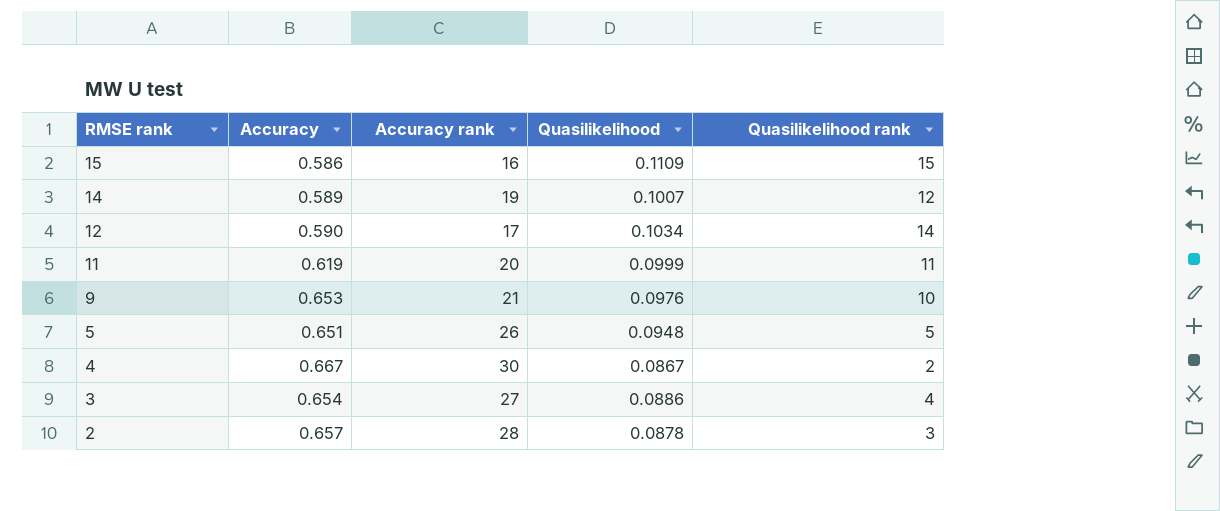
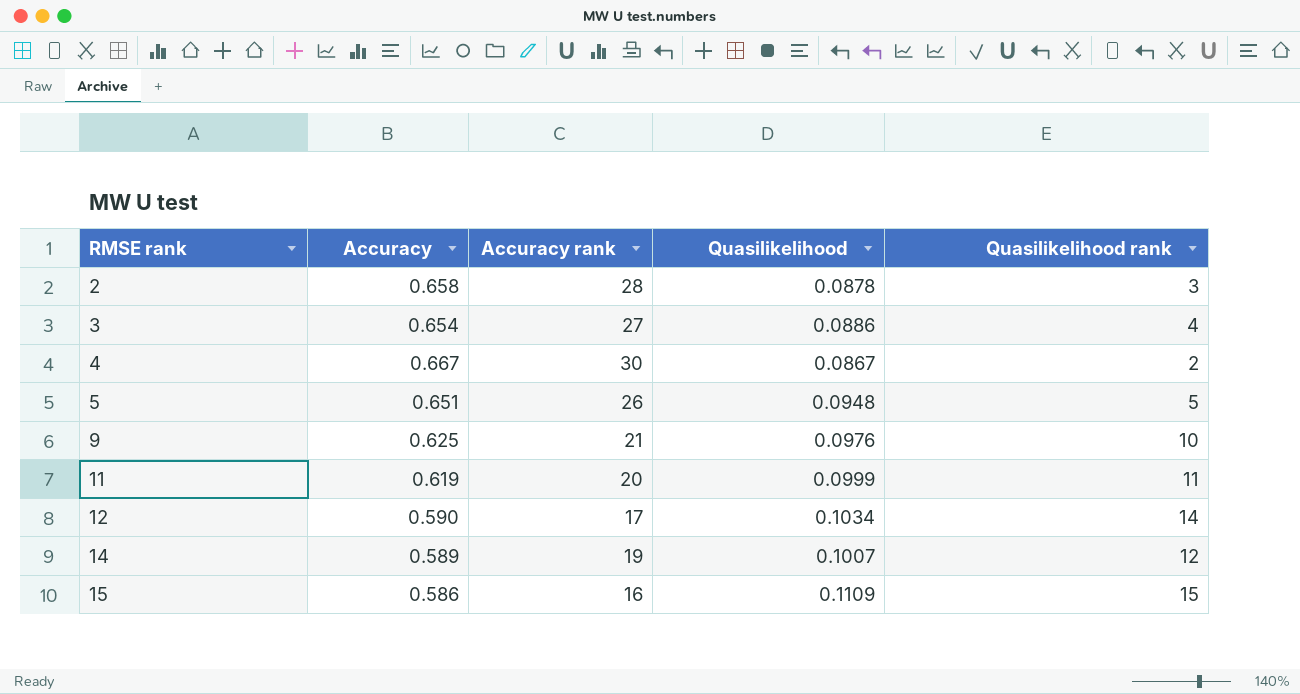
row order: RMSE rank descending -> RMSE rank ascending
2 | Accuracy: 0.657 -> 0.658
9 | Accuracy: 0.653 -> 0.625

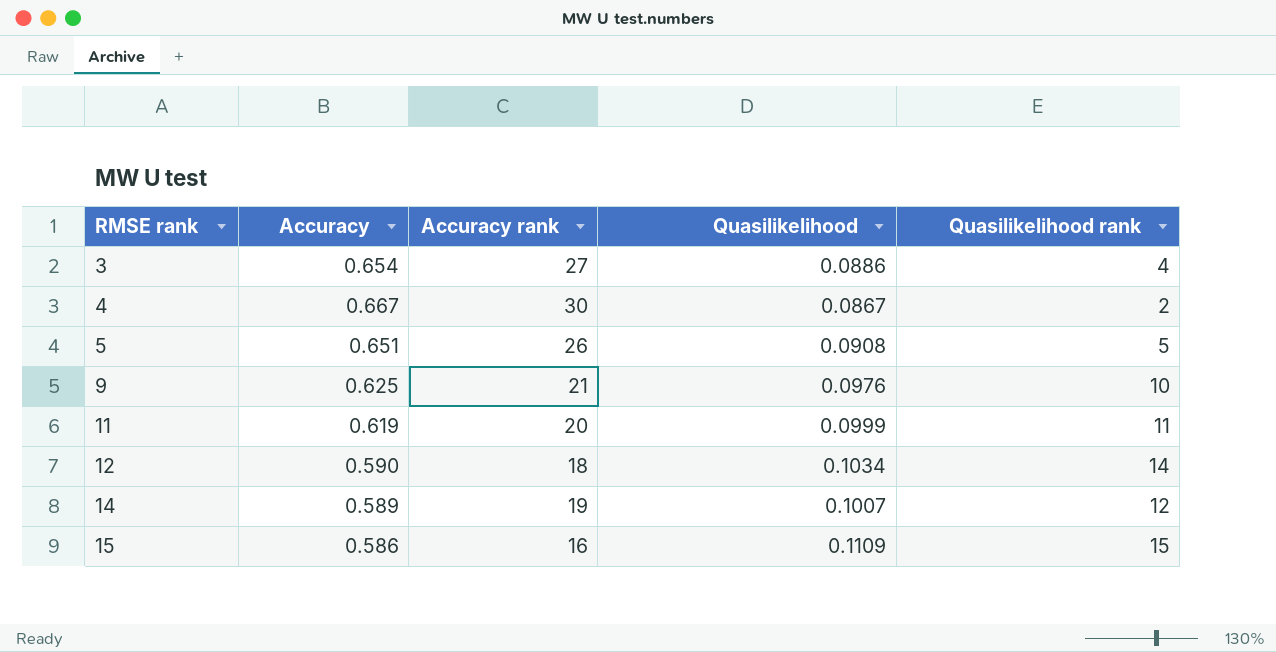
row 2: 0.658 | 28 | 0.0878 | 3 -> none
5 | Quasilikelihood: 0.0948 -> 0.0908
12 | Accuracy rank: 17 -> 18

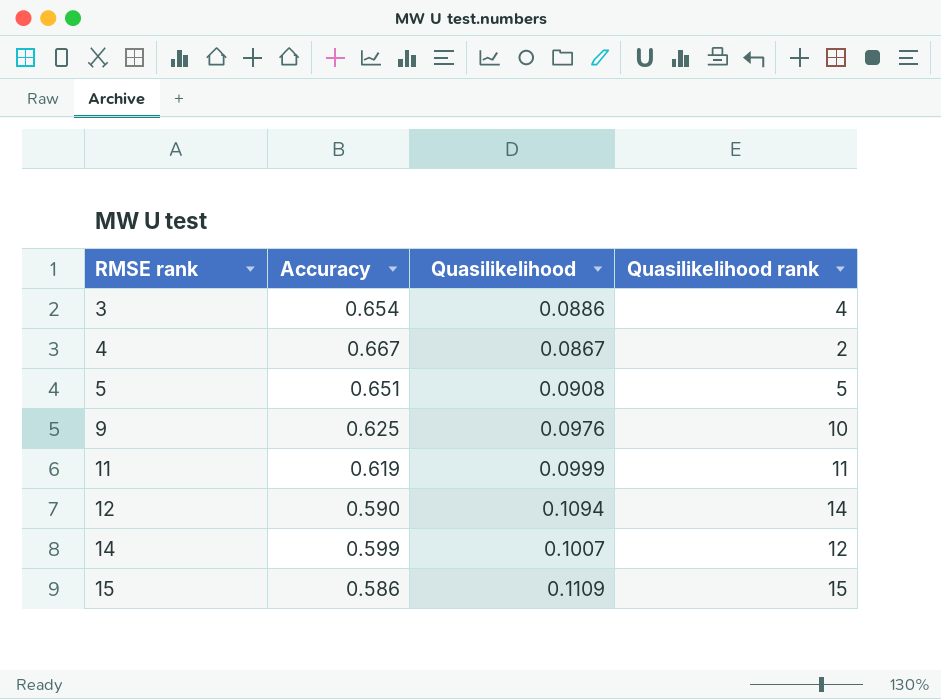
column Accuracy rank | position: 3 -> none
12 | Quasilikelihood: 0.1034 -> 0.1094
14 | Accuracy: 0.589 -> 0.599

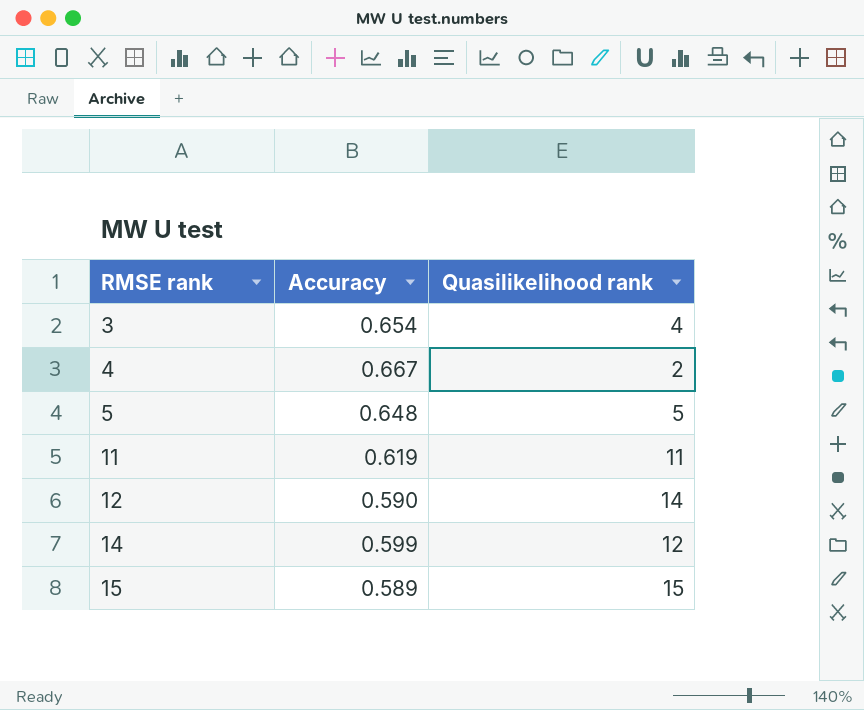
column Quasilikelihood | position: 3 -> none
row 9: 0.625 | 0.0976 | 10 -> none
5 | Accuracy: 0.651 -> 0.648
15 | Accuracy: 0.586 -> 0.589

